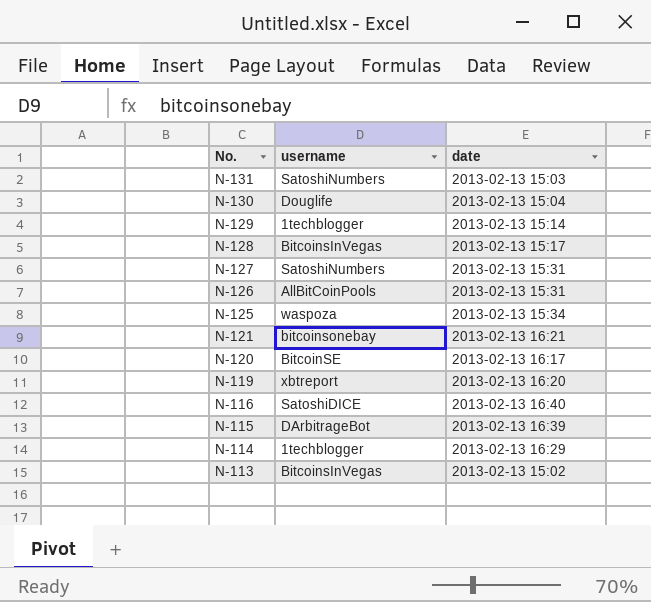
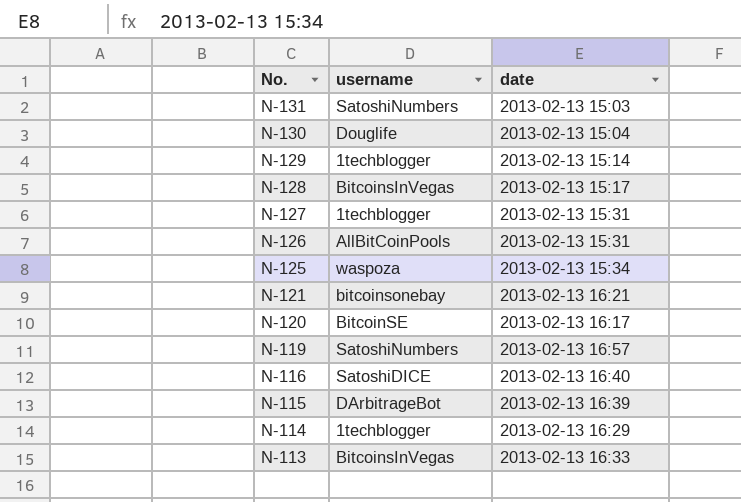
N-127 | username: SatoshiNumbers -> 1techblogger
N-119 | username: xbtreport -> SatoshiNumbers
N-119 | date: 2013-02-13 16:20 -> 2013-02-13 16:57
N-113 | date: 2013-02-13 15:02 -> 2013-02-13 16:33

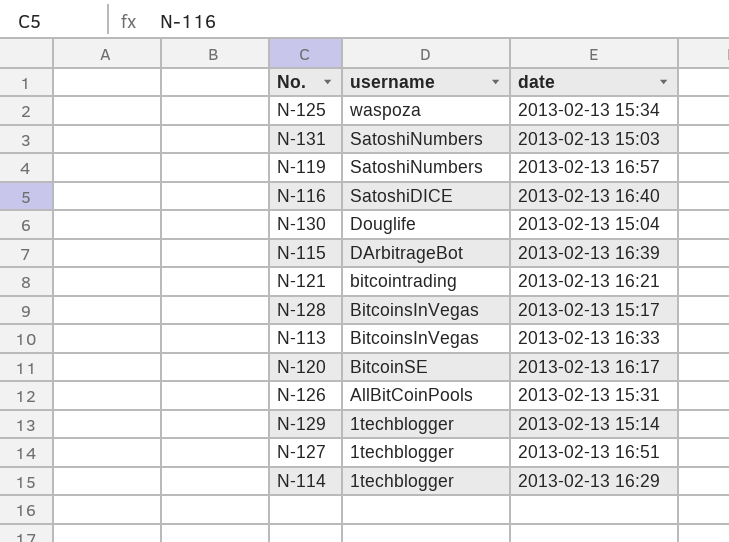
row order: No. descending -> username descending
N-121 | username: bitcoinsonebay -> bitcointrading
N-127 | date: 2013-02-13 15:31 -> 2013-02-13 16:51

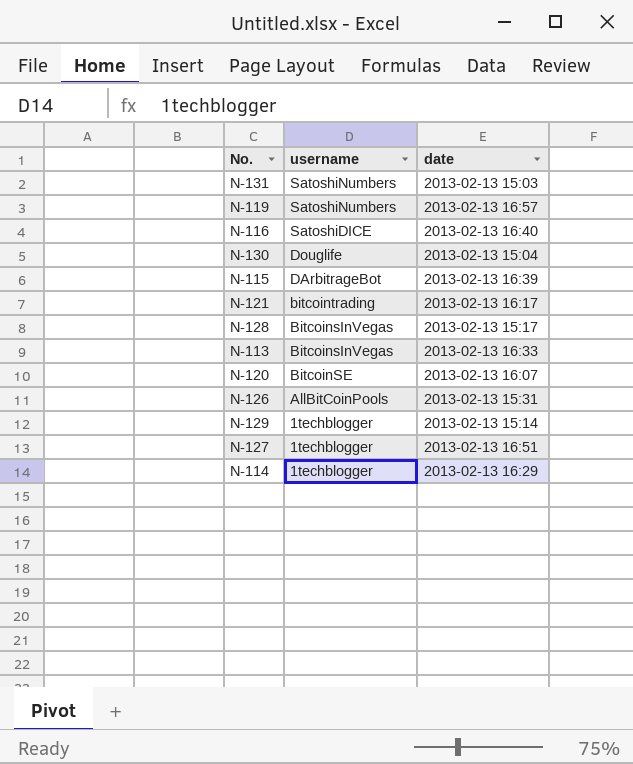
row N-125: waspoza | 2013-02-13 15:34 -> none
N-121 | date: 2013-02-13 16:21 -> 2013-02-13 16:17
N-120 | date: 2013-02-13 16:17 -> 2013-02-13 16:07

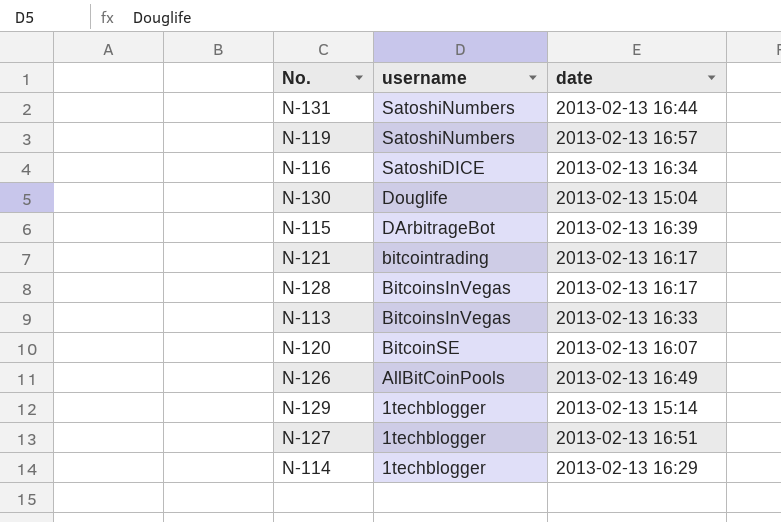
N-131 | date: 2013-02-13 15:03 -> 2013-02-13 16:44
N-116 | date: 2013-02-13 16:40 -> 2013-02-13 16:34
N-128 | date: 2013-02-13 15:17 -> 2013-02-13 16:17
N-126 | date: 2013-02-13 15:31 -> 2013-02-13 16:49

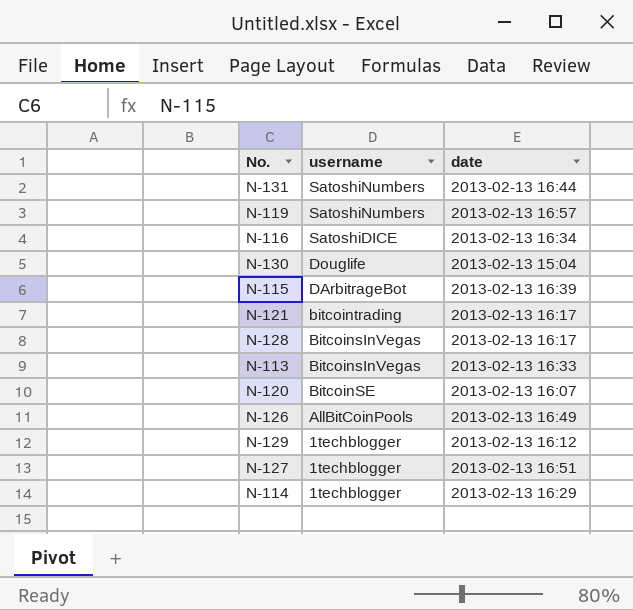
N-129 | date: 2013-02-13 15:14 -> 2013-02-13 16:12

